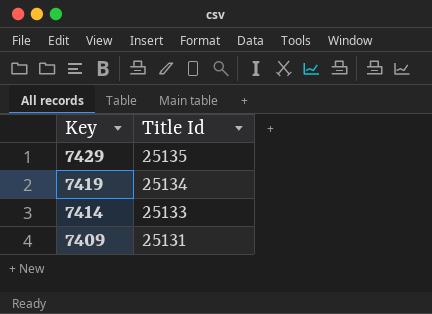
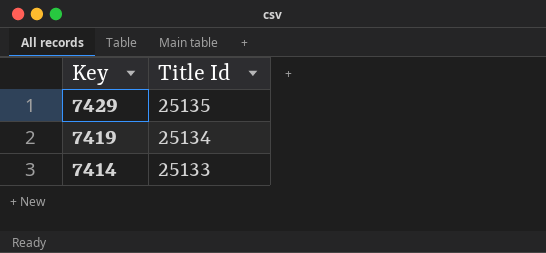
row 7409: 25131 -> none

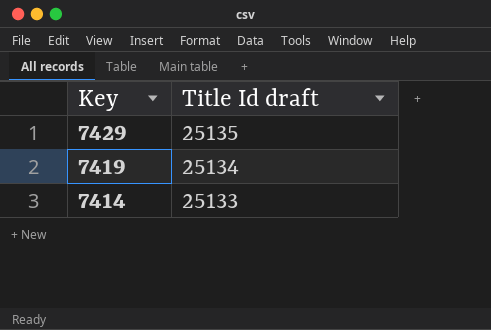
column name: Title Id -> Title Id draft

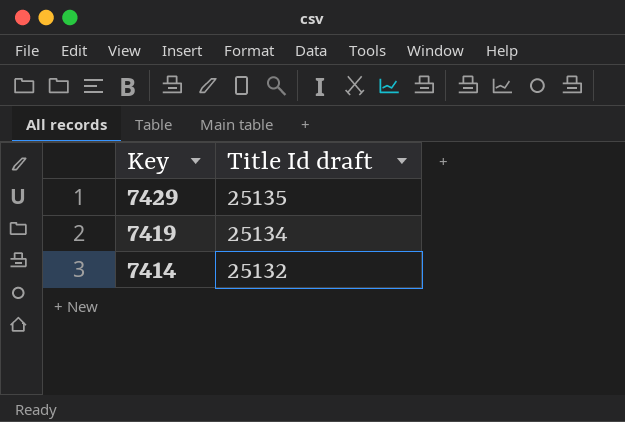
7414 | Title Id draft: 25133 -> 25132

